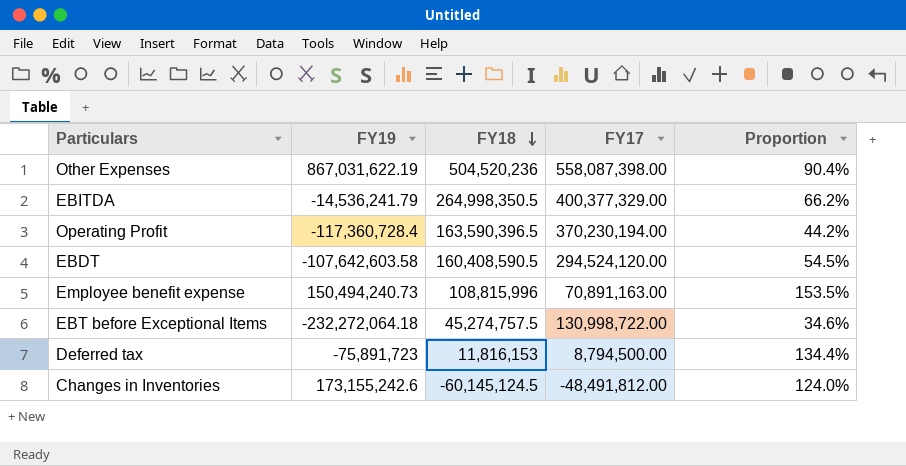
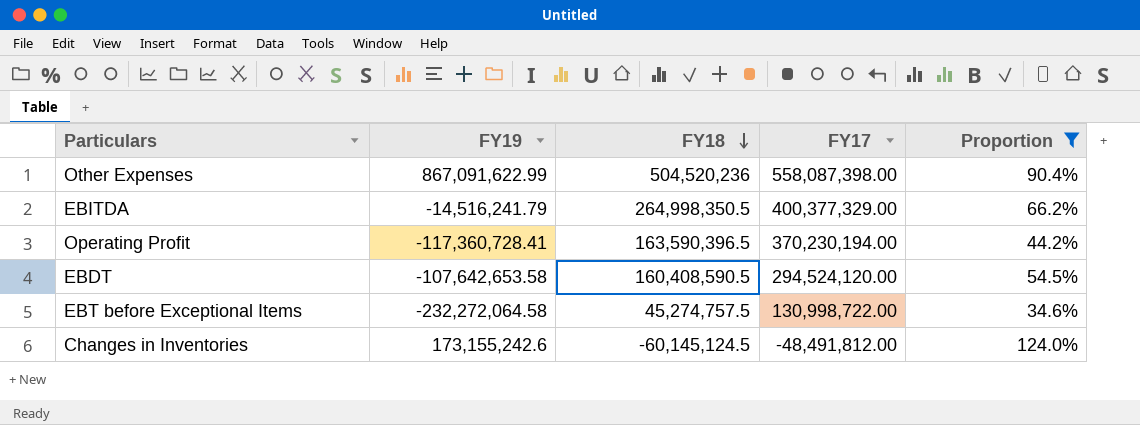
filter: none -> Proportion <= 124.0%
Other Expenses | FY19: 867,031,622.19 -> 867,091,622.99
EBITDA | FY19: -14,536,241.79 -> -14,516,241.79
Operating Profit | FY19: -117,360,728.4 -> -117,360,728.41
EBDT | FY19: -107,642,603.58 -> -107,642,653.58
EBT before Exceptional Items | FY19: -232,272,064.18 -> -232,272,064.58

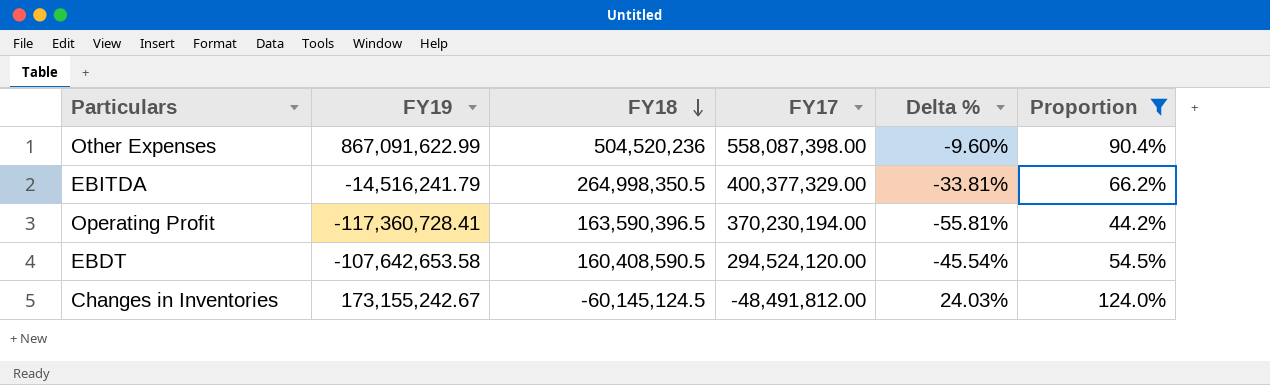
column Delta % | formula: none -> ([FY18] - [FY17]) / [FY17]
row EBT before Exceptional Items: -232,272,064.58 | 45,274,757.5 | 130,998,722.00 | 34.6% -> none
Changes in Inventories | FY19: 173,155,242.6 -> 173,155,242.67

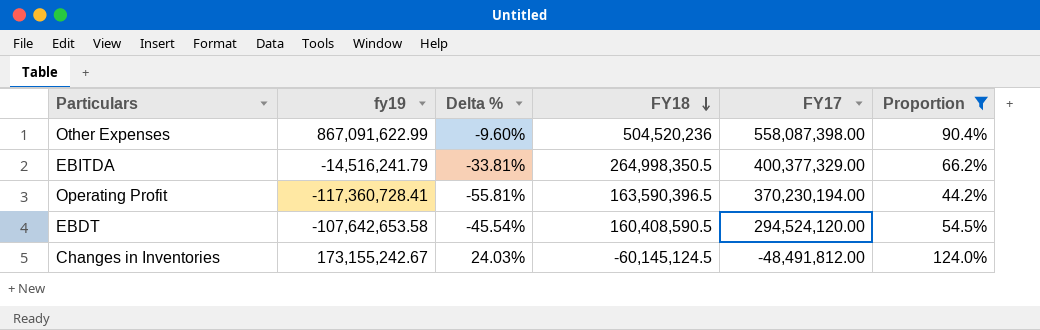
column name: FY19 -> fy19
column Delta % | position: 5 -> 3

